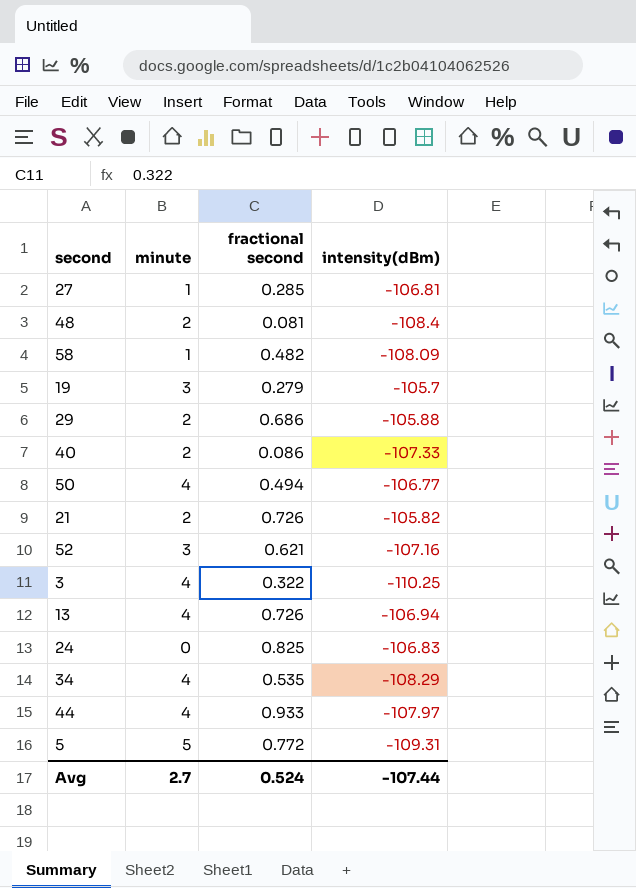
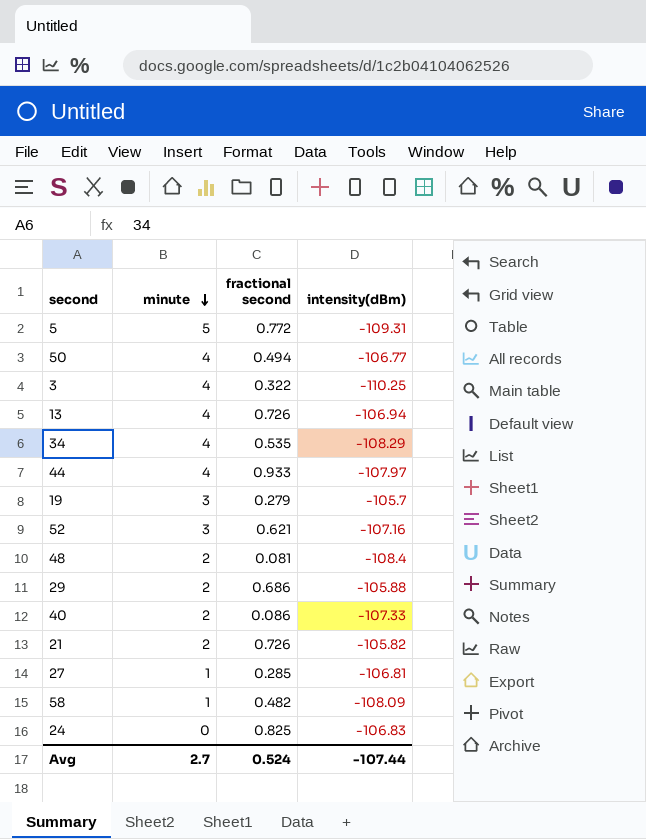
row order: none -> minute descending

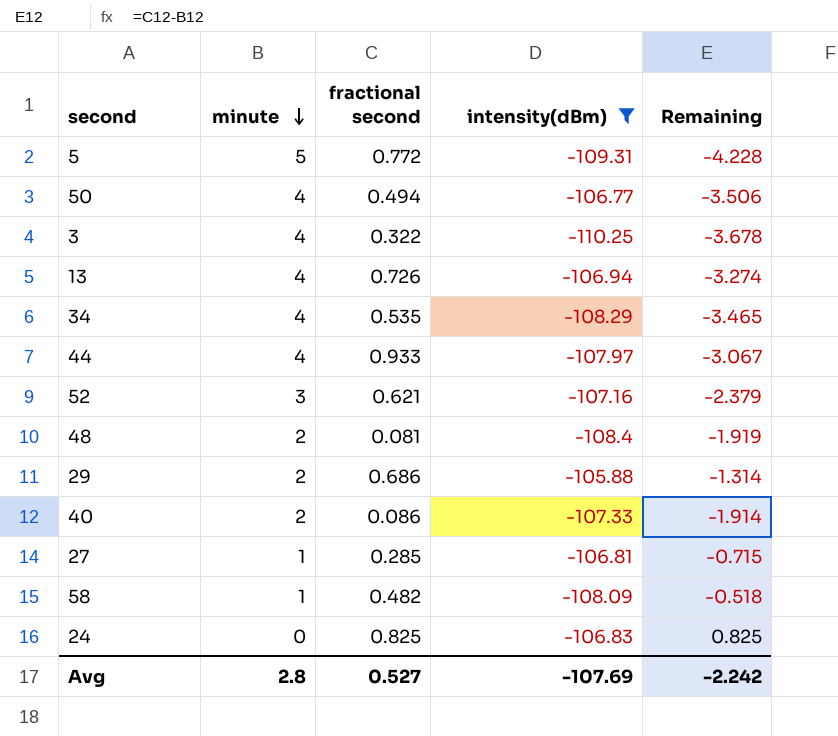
filter: none -> intensity(dBm) <= -105.88
column Remaining | formula: none -> [fractional second] - [minute]
Avg | minute: 2.7 -> 2.8
Avg | fractional second: 0.524 -> 0.527
Avg | intensity(dBm): -107.44 -> -107.69

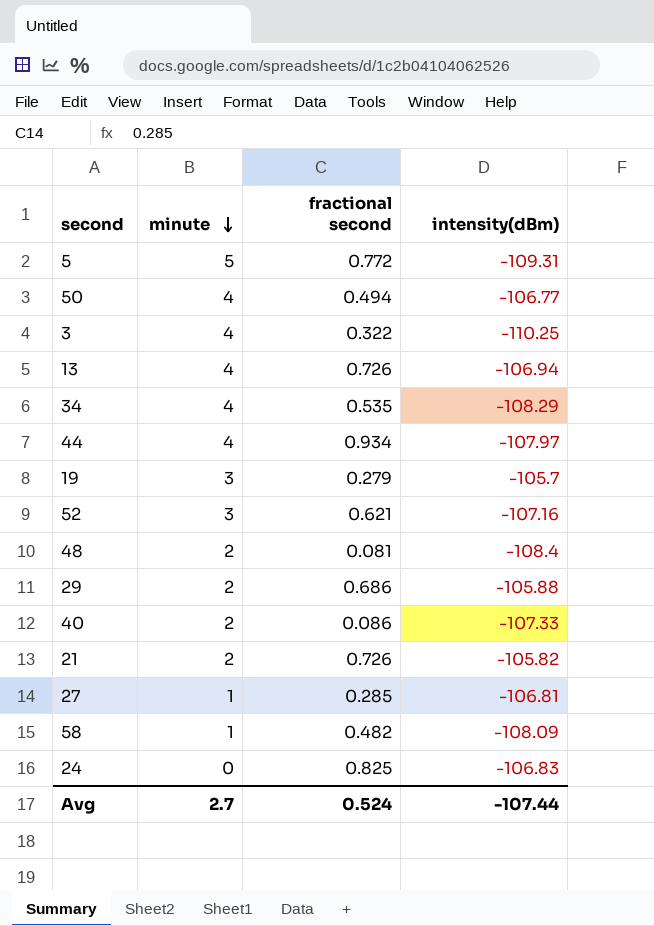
filter: intensity(dBm) <= -105.88 -> none
column Remaining | formula: [fractional second] - [minute] -> none
44 | fractional second: 0.933 -> 0.934
Avg | minute: 2.8 -> 2.7
Avg | fractional second: 0.527 -> 0.524
Avg | intensity(dBm): -107.69 -> -107.44

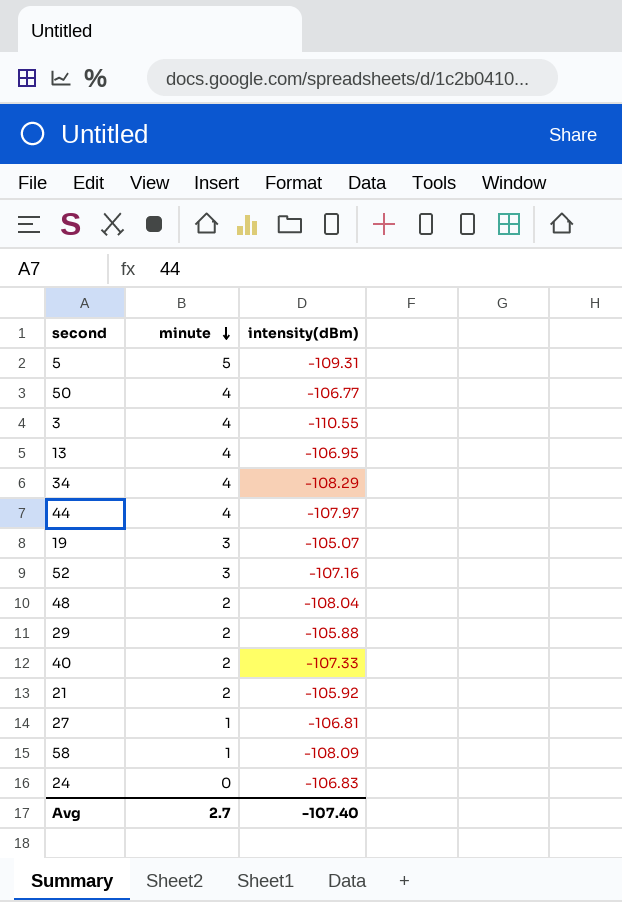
column fractional second | position: 3 -> none
3 | intensity(dBm): -110.25 -> -110.55
13 | intensity(dBm): -106.94 -> -106.95
19 | intensity(dBm): -105.7 -> -105.07
48 | intensity(dBm): -108.4 -> -108.04
21 | intensity(dBm): -105.82 -> -105.92
Avg | intensity(dBm): -107.44 -> -107.40

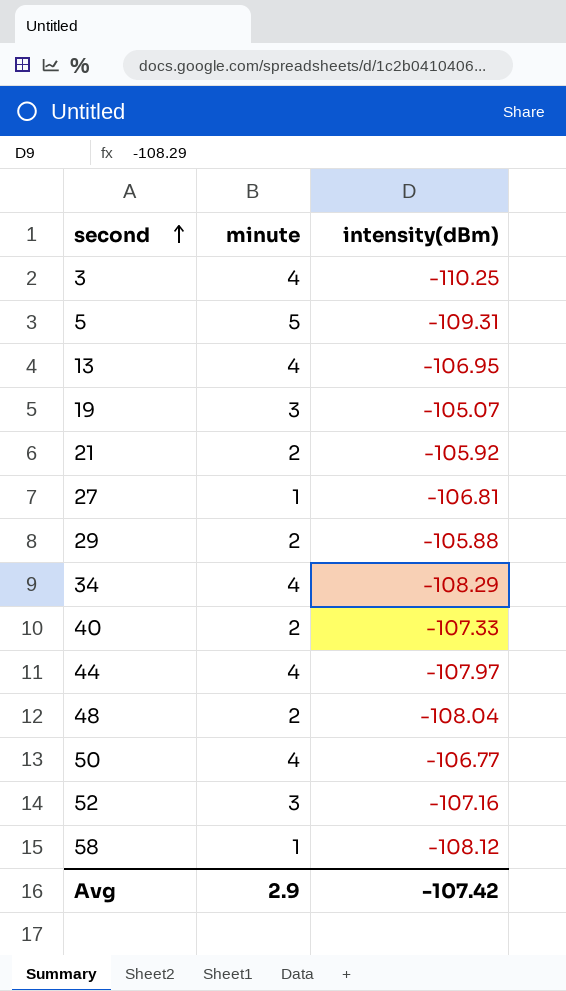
row order: minute descending -> second ascending
row 24: 0 | -106.83 -> none
3 | intensity(dBm): -110.55 -> -110.25
58 | intensity(dBm): -108.09 -> -108.12
Avg | minute: 2.7 -> 2.9
Avg | intensity(dBm): -107.40 -> -107.42

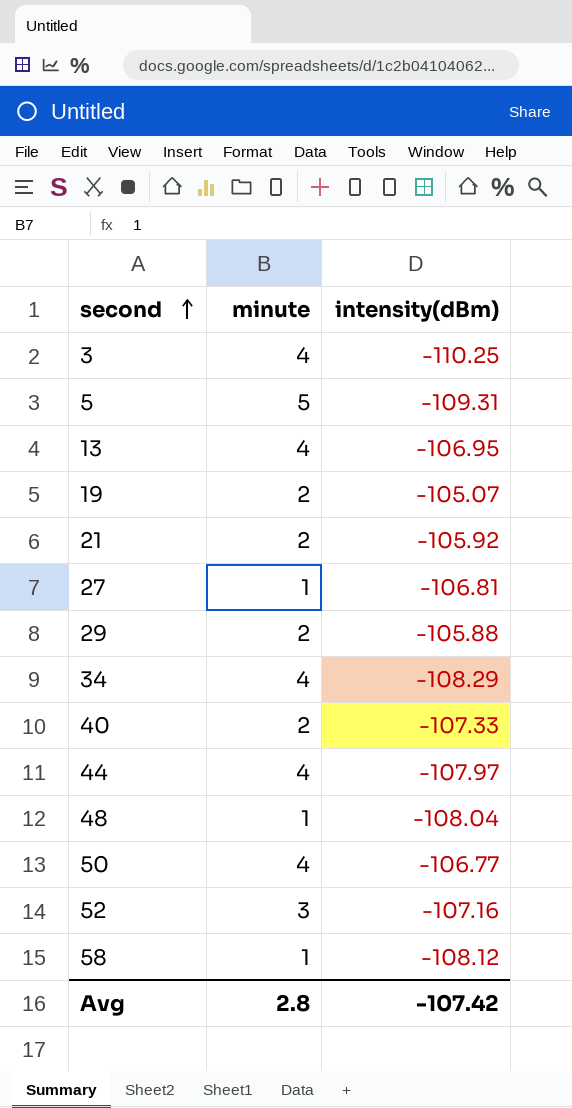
19 | minute: 3 -> 2
48 | minute: 2 -> 1
Avg | minute: 2.9 -> 2.8

